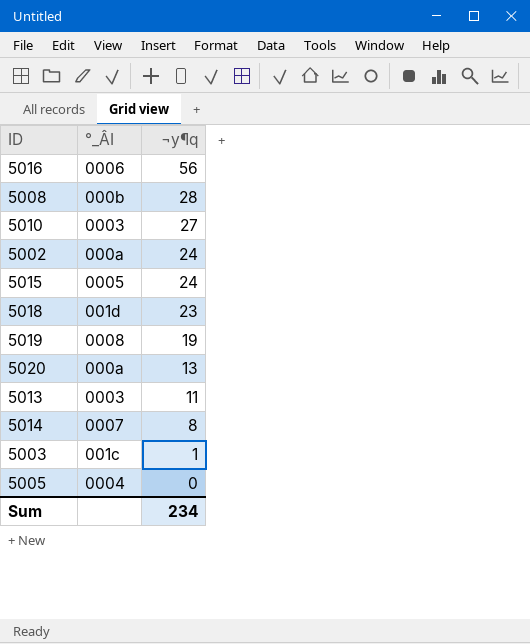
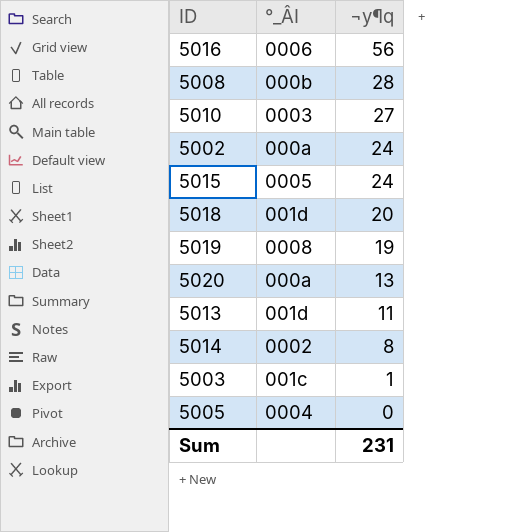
5018 | ¬y¶q: 23 -> 20
5013 | °_ÂI: 0003 -> 001d
5014 | °_ÂI: 0007 -> 0002
Sum | ¬y¶q: 234 -> 231

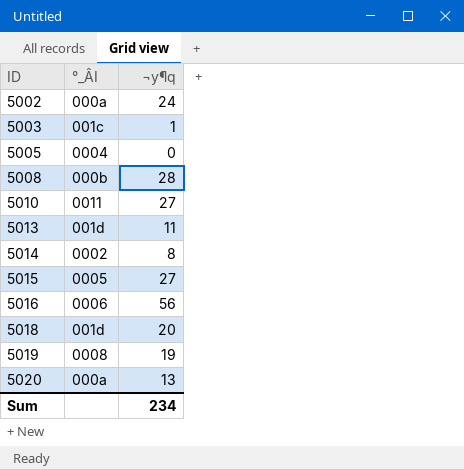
row order: ¬y¶q descending -> ID ascending
5010 | °_ÂI: 0003 -> 0011
5015 | ¬y¶q: 24 -> 27
Sum | ¬y¶q: 231 -> 234

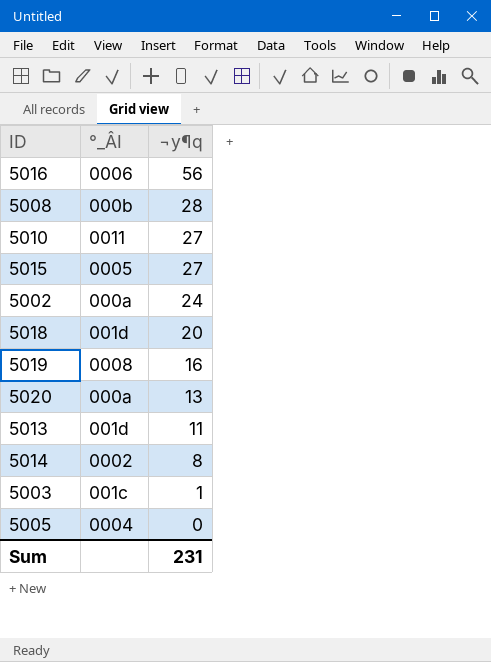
row order: ID ascending -> ¬y¶q descending
5019 | ¬y¶q: 19 -> 16
Sum | ¬y¶q: 234 -> 231

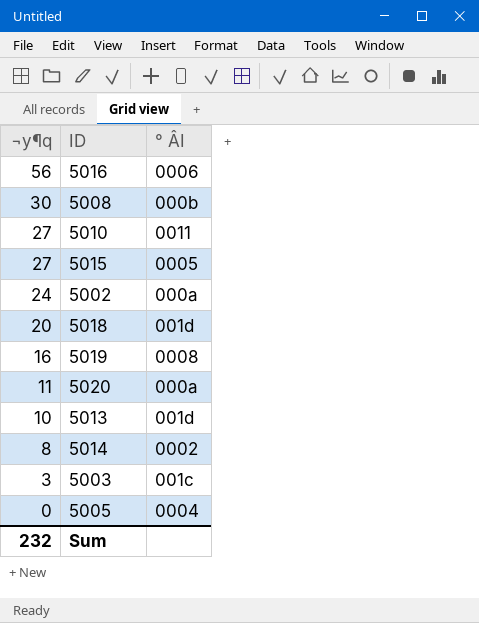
column ¬y¶q | position: 3 -> 1
column name: °_ÂI -> ° ÂI
5008 | ¬y¶q: 28 -> 30
5020 | ¬y¶q: 13 -> 11
5013 | ¬y¶q: 11 -> 10
5003 | ¬y¶q: 1 -> 3
Sum | ¬y¶q: 231 -> 232

